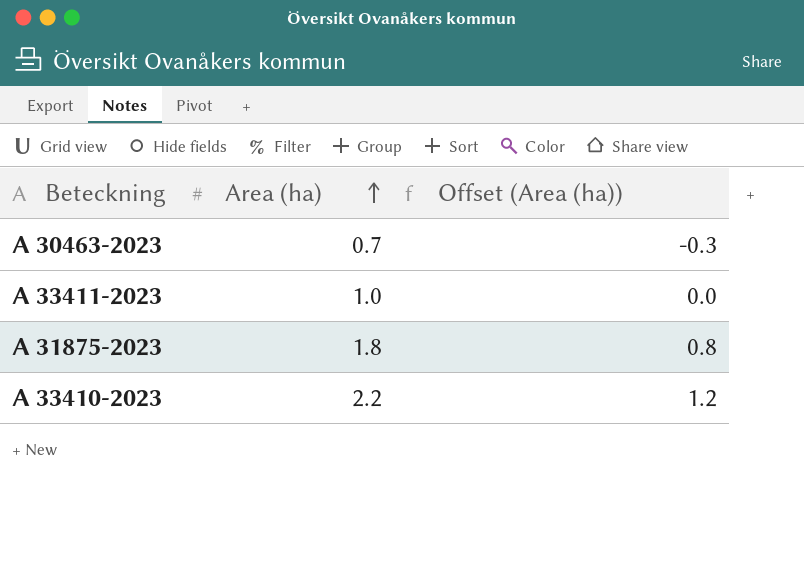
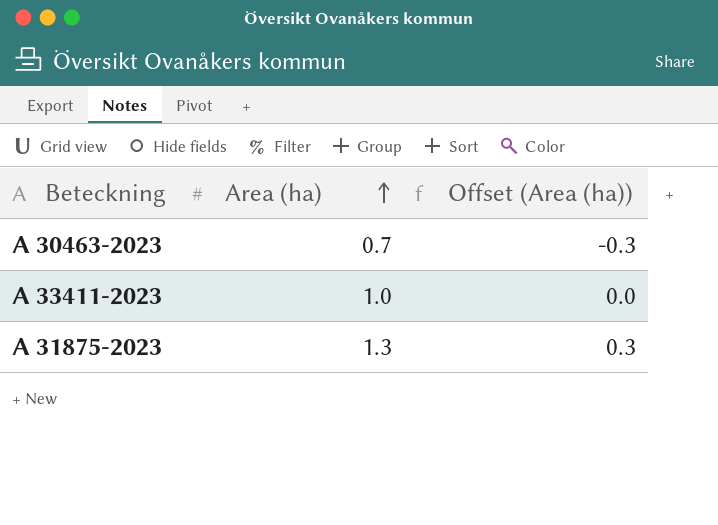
row A 33410-2023: 2.2 | 1.2 -> none
A 31875-2023 | Area (ha): 1.8 -> 1.3
A 31875-2023 | Offset (Area (ha)): 0.8 -> 0.3

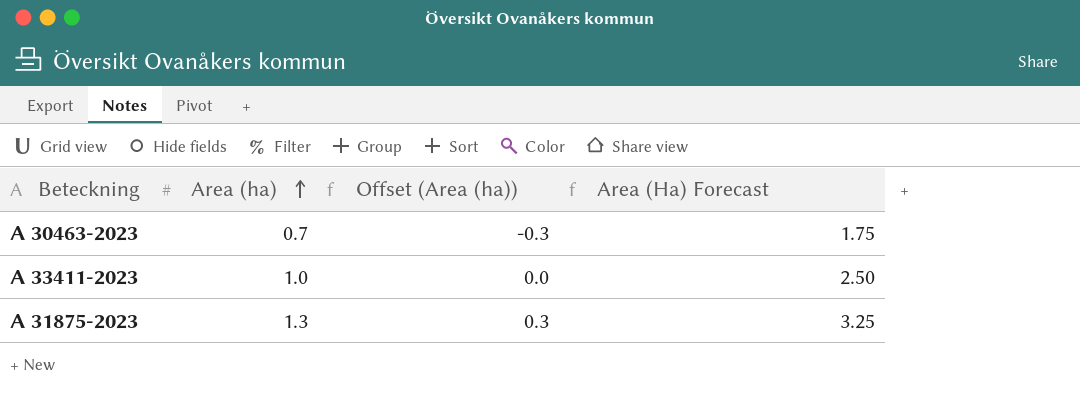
column Area (Ha) Forecast | formula: none -> [Area (ha)] * 2.5

